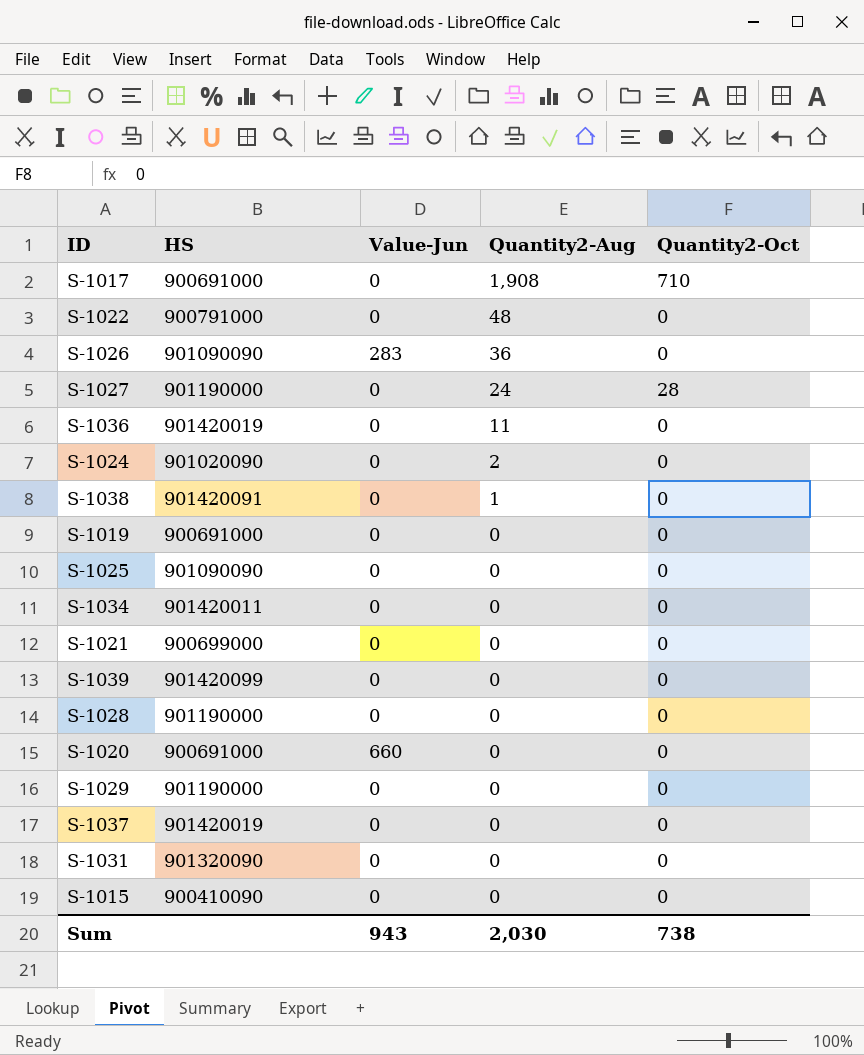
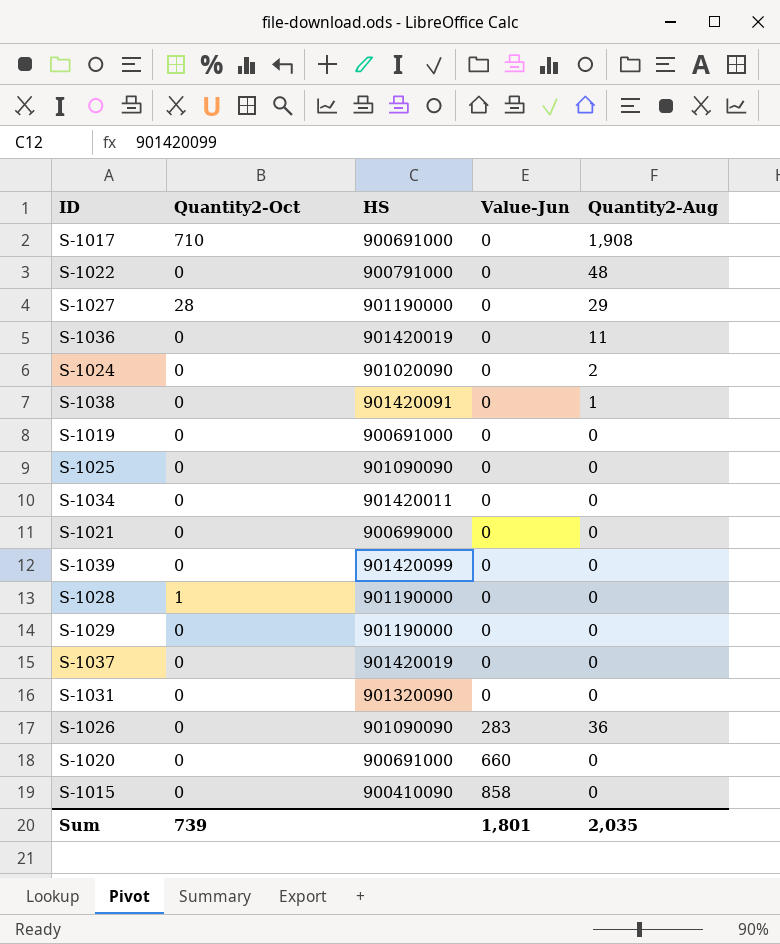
row order: Quantity2-Aug descending -> Value-Jun ascending
column Quantity2-Oct | position: 5 -> 2
S-1027 | Quantity2-Aug: 24 -> 29
S-1028 | Quantity2-Oct: 0 -> 1
S-1015 | Value-Jun: 0 -> 858
Sum | Quantity2-Oct: 738 -> 739
Sum | Value-Jun: 943 -> 1,801
Sum | Quantity2-Aug: 2,030 -> 2,035

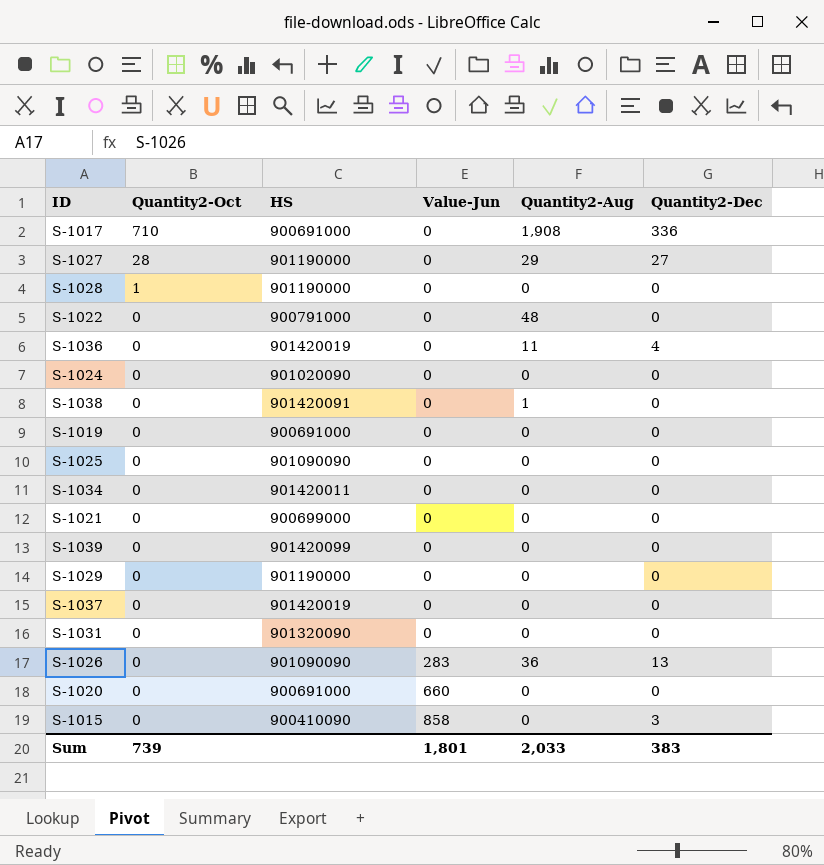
row order: Value-Jun ascending -> Quantity2-Oct descending
column Quantity2-Dec | position: none -> 6
S-1024 | Quantity2-Aug: 2 -> 0
Sum | Quantity2-Aug: 2,035 -> 2,033

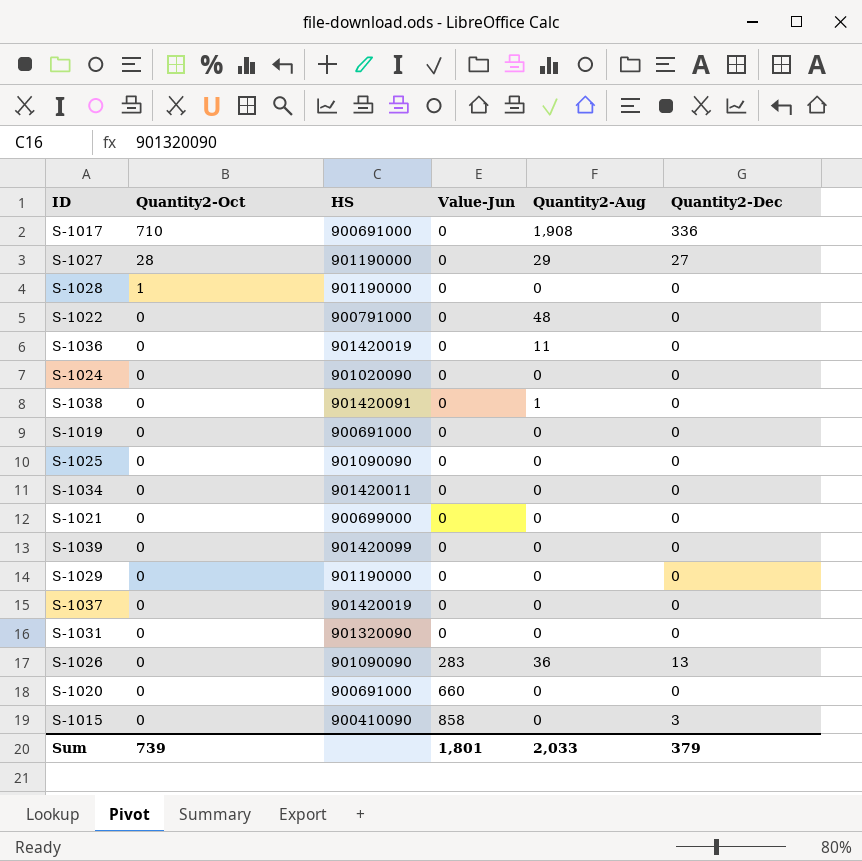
S-1036 | Quantity2-Dec: 4 -> 0
Sum | Quantity2-Dec: 383 -> 379

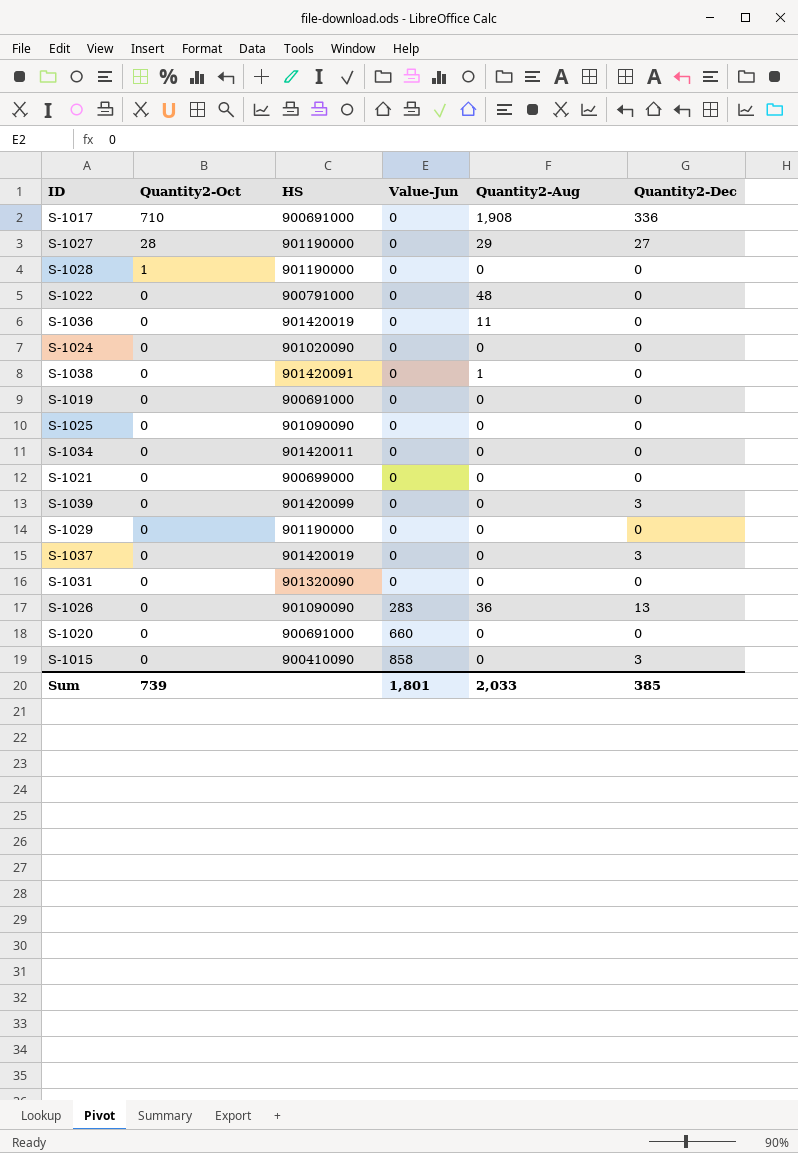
S-1039 | Quantity2-Dec: 0 -> 3
S-1037 | Quantity2-Dec: 0 -> 3
Sum | Quantity2-Dec: 379 -> 385

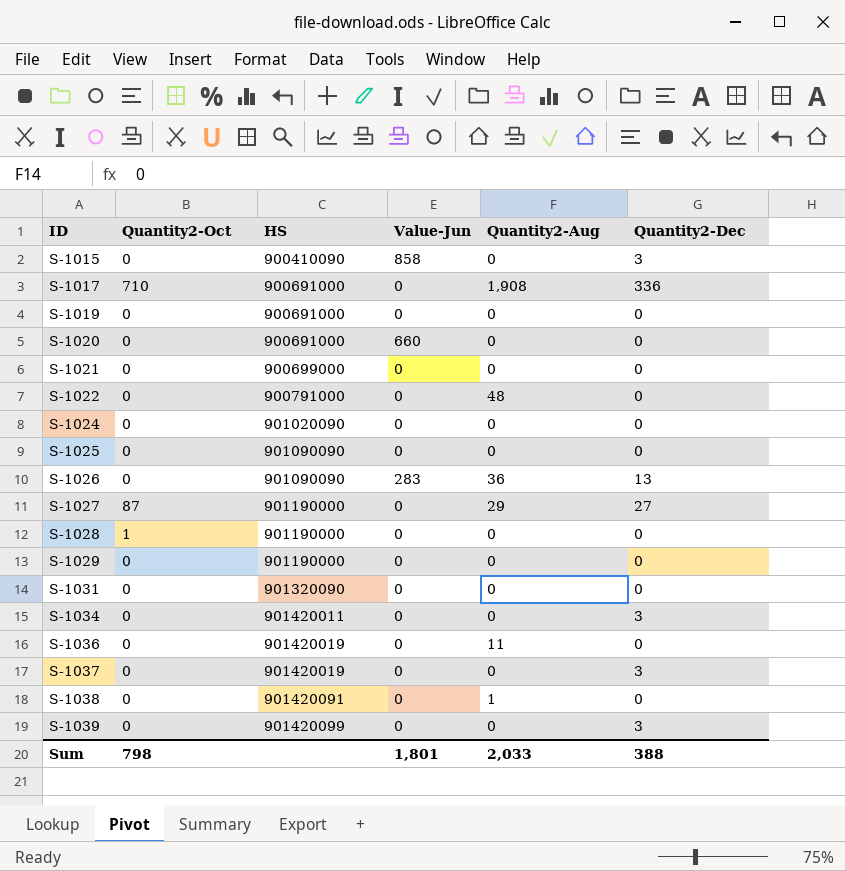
row order: Quantity2-Oct descending -> ID ascending
S-1027 | Quantity2-Oct: 28 -> 87
S-1034 | Quantity2-Dec: 0 -> 3
Sum | Quantity2-Oct: 739 -> 798
Sum | Quantity2-Dec: 385 -> 388

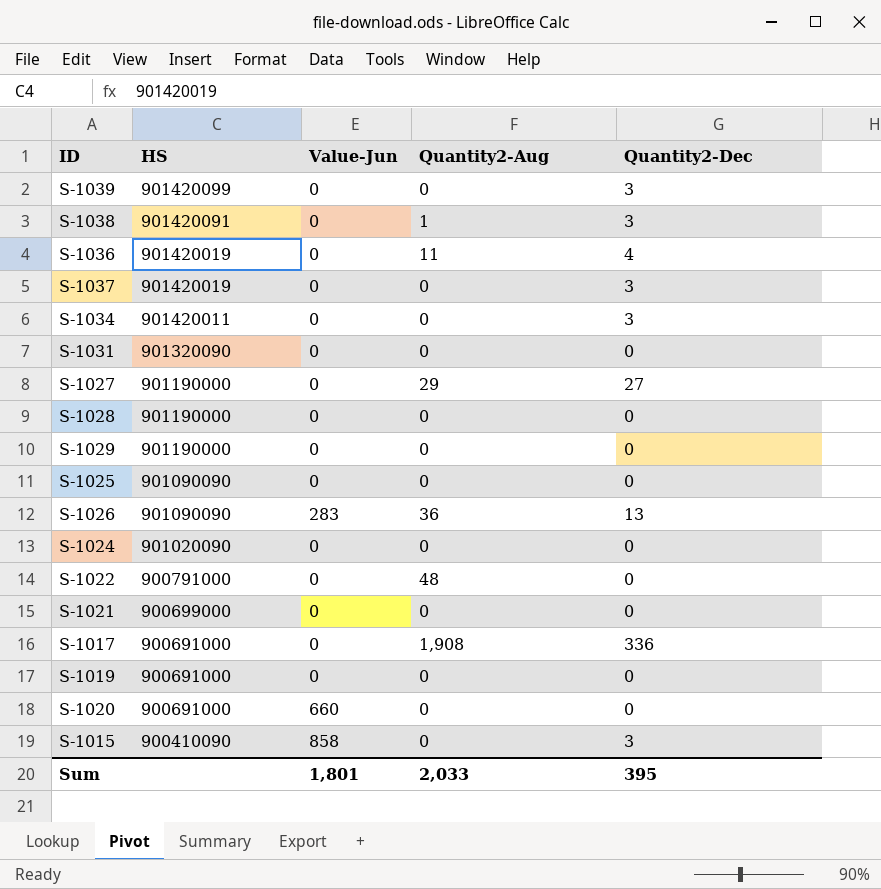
row order: ID ascending -> HS descending
column Quantity2-Oct | position: 2 -> none
S-1038 | Quantity2-Dec: 0 -> 3
S-1036 | Quantity2-Dec: 0 -> 4
Sum | Quantity2-Dec: 388 -> 395

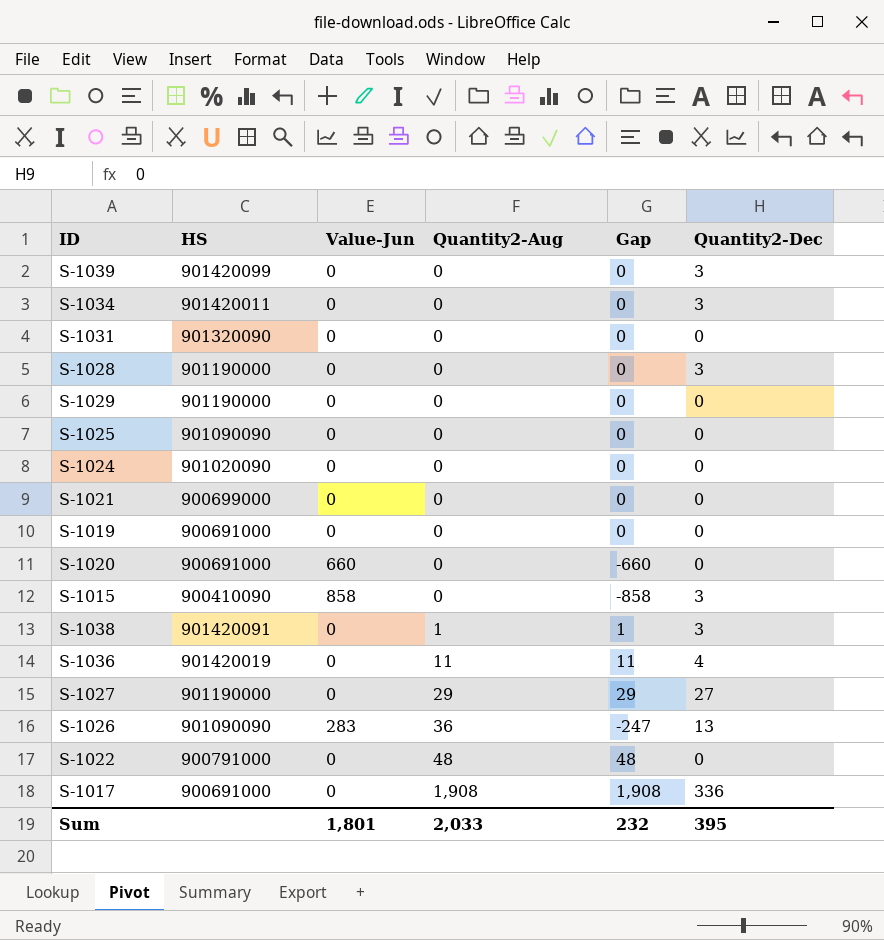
row order: HS descending -> Quantity2-Aug ascending
column Gap | formula: none -> [Quantity2-Aug] - [Value-Jun]
row S-1037: 901420019 | 0 | 0 | 3 -> none
S-1028 | Quantity2-Dec: 0 -> 3

